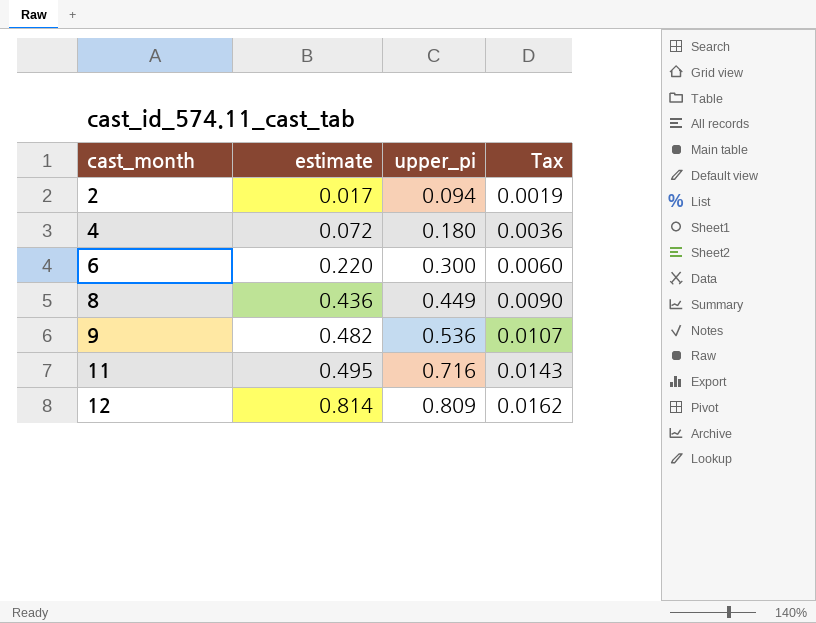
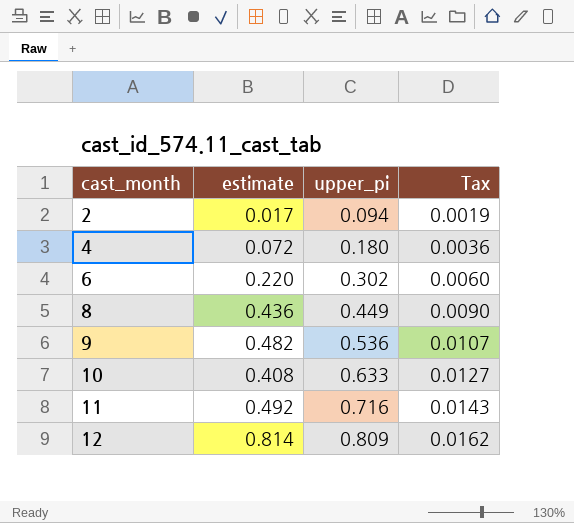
6 | upper_pi: 0.300 -> 0.302
row 10: none -> 0.408 | 0.633 | 0.0127
11 | estimate: 0.495 -> 0.492

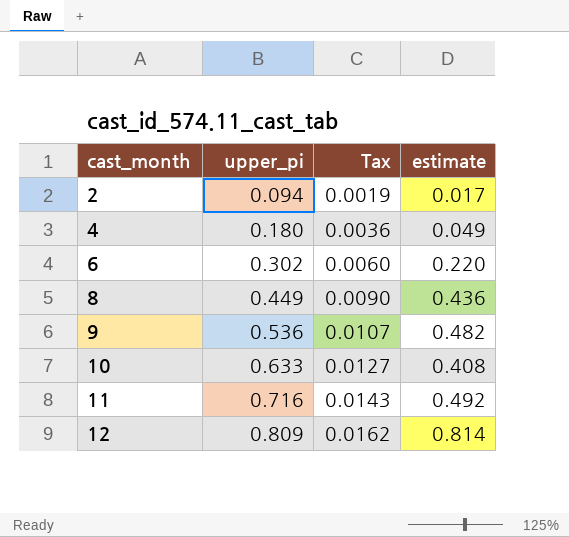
column estimate | position: 2 -> 4
4 | estimate: 0.072 -> 0.049

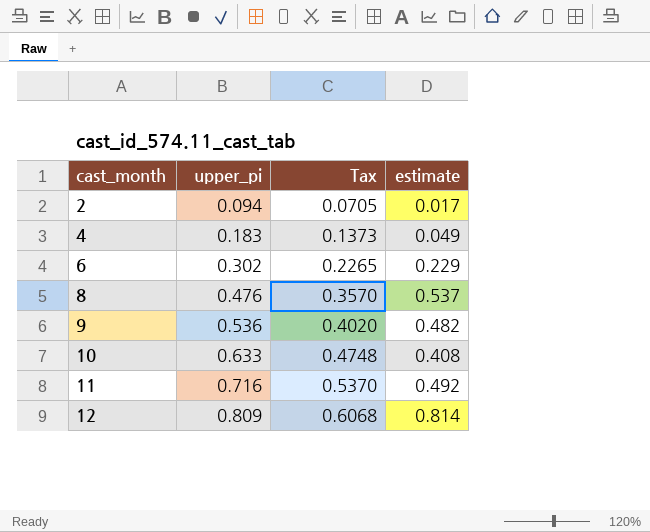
column Tax | formula: [upper_pi] * 0.02 -> [upper_pi] * 0.75
4 | upper_pi: 0.180 -> 0.183
6 | estimate: 0.220 -> 0.229
8 | upper_pi: 0.449 -> 0.476
8 | estimate: 0.436 -> 0.537

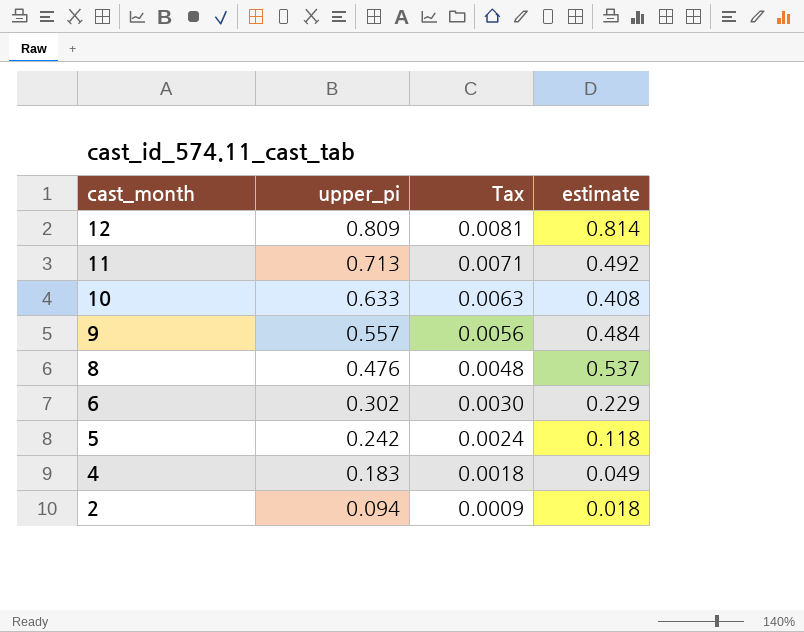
row order: cast_month ascending -> cast_month descending
column Tax | formula: [upper_pi] * 0.75 -> [upper_pi] * 0.01
11 | upper_pi: 0.716 -> 0.713
9 | upper_pi: 0.536 -> 0.557
9 | estimate: 0.482 -> 0.484
row 5: none -> 0.242 | 0.0024 | 0.118
2 | estimate: 0.017 -> 0.018

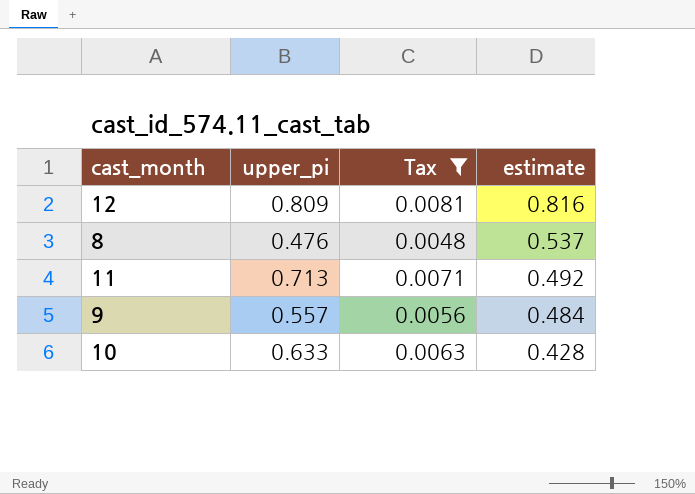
filter: none -> Tax >= 0.0048
row order: cast_month descending -> estimate descending
12 | estimate: 0.814 -> 0.816
10 | estimate: 0.408 -> 0.428

